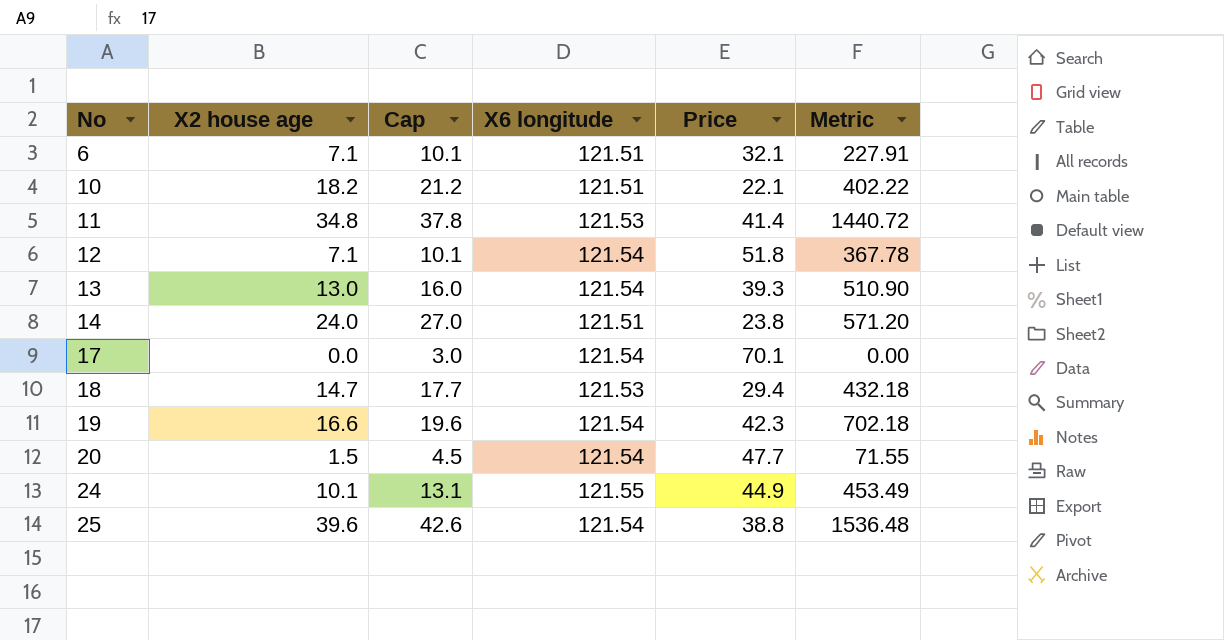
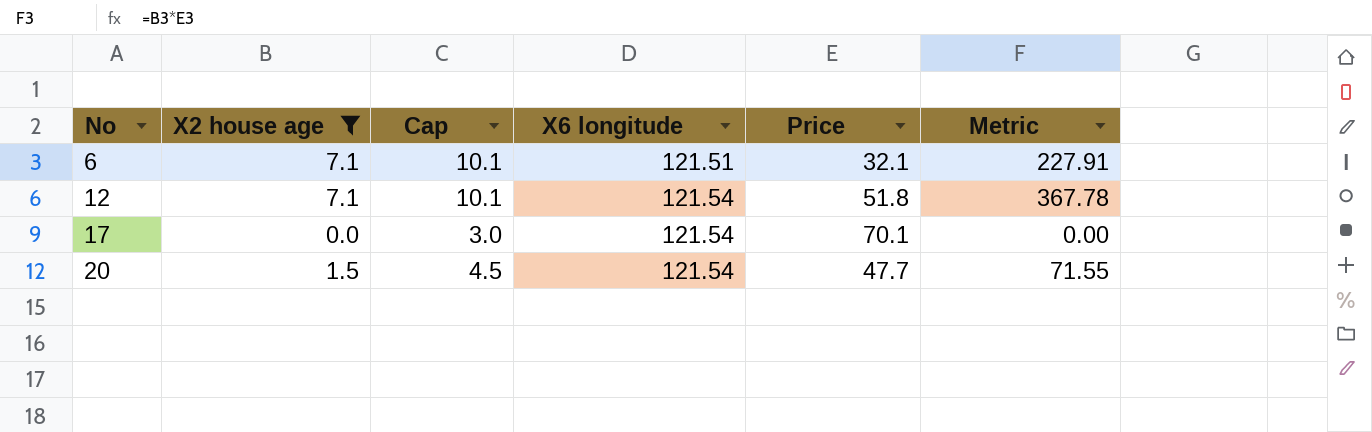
filter: none -> X2 house age <= 7.1

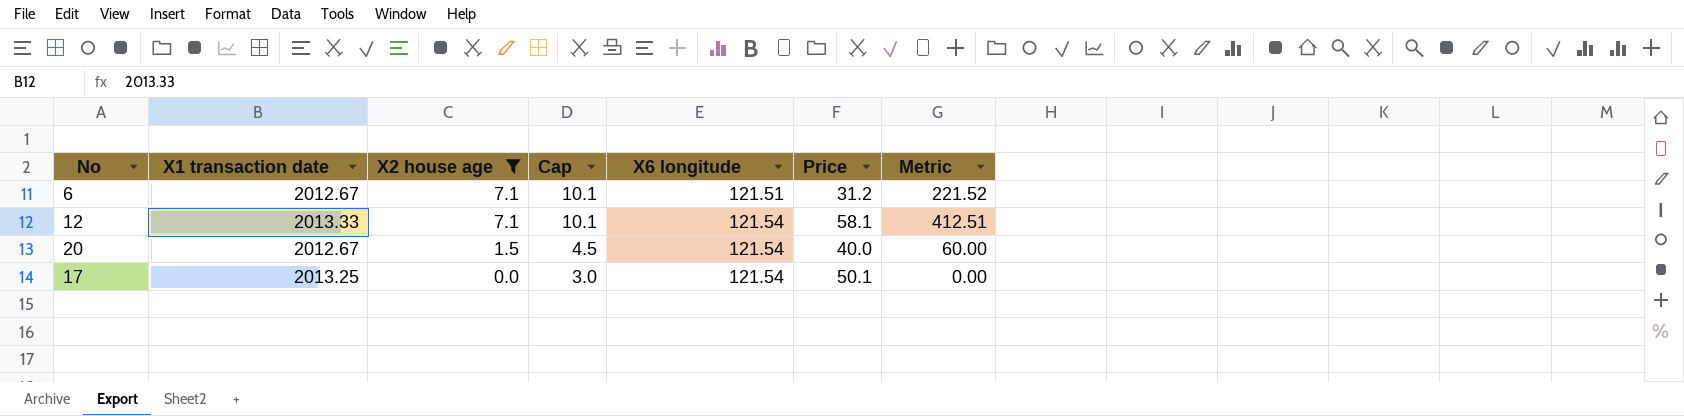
row order: No ascending -> X2 house age descending
column X1 transaction date | position: none -> 2
6 | Price: 32.1 -> 31.2
6 | Metric: 227.91 -> 221.52
12 | Price: 51.8 -> 58.1
12 | Metric: 367.78 -> 412.51
20 | Price: 47.7 -> 40.0
20 | Metric: 71.55 -> 60.00
17 | Price: 70.1 -> 50.1

